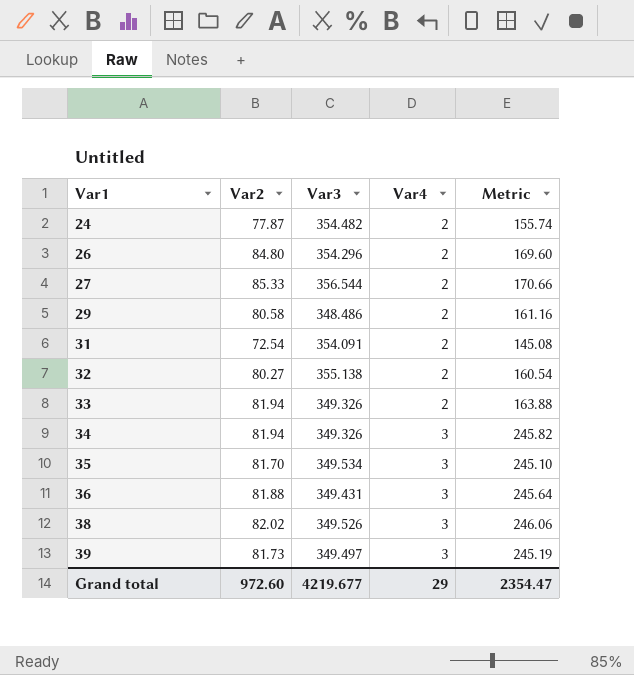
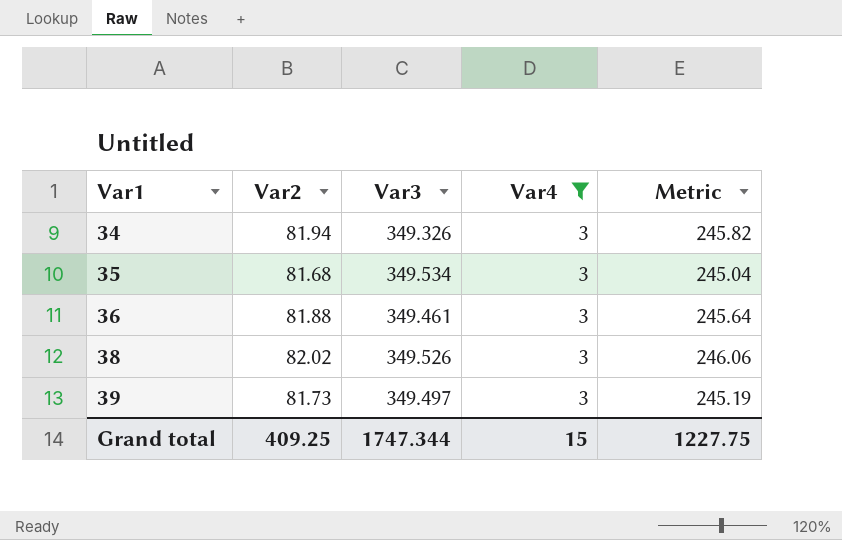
filter: none -> Var4 = 3
35 | Var2: 81.70 -> 81.68
35 | Metric: 245.10 -> 245.04
36 | Var3: 349.431 -> 349.461
Grand total | Var2: 972.60 -> 409.25
Grand total | Var3: 4219.677 -> 1747.344
Grand total | Var4: 29 -> 15
Grand total | Metric: 2354.47 -> 1227.75

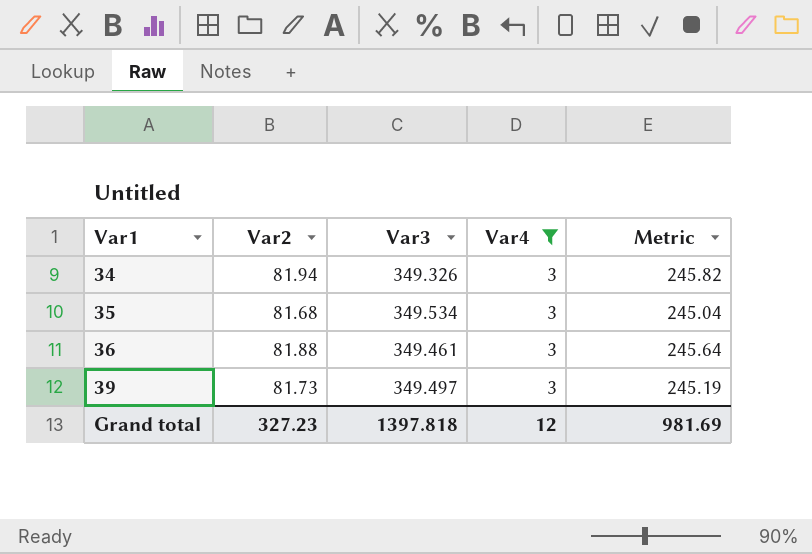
row 38: 82.02 | 349.526 | 3 | 246.06 -> none
Grand total | Var2: 409.25 -> 327.23
Grand total | Var3: 1747.344 -> 1397.818
Grand total | Var4: 15 -> 12
Grand total | Metric: 1227.75 -> 981.69

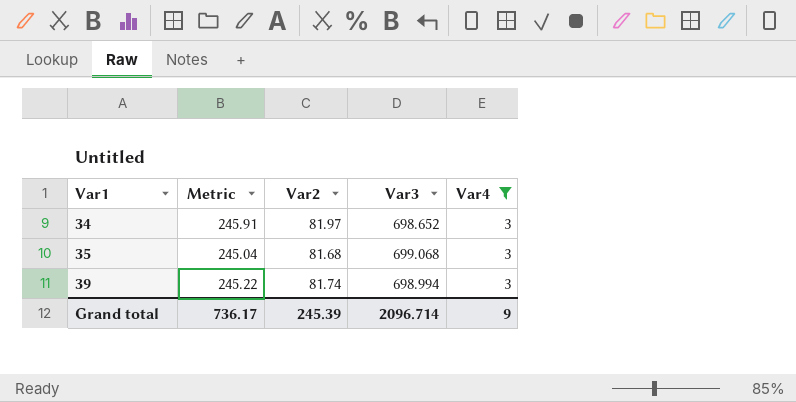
column Metric | position: 5 -> 2
row 36: 81.88 | 349.461 | 3 | 245.64 -> none
34 | Metric: 245.82 -> 245.91
34 | Var2: 81.94 -> 81.97
34 | Var3: 349.326 -> 698.652
35 | Var3: 349.534 -> 699.068
39 | Metric: 245.19 -> 245.22
39 | Var2: 81.73 -> 81.74
39 | Var3: 349.497 -> 698.994
Grand total | Metric: 981.69 -> 736.17
Grand total | Var2: 327.23 -> 245.39
Grand total | Var3: 1397.818 -> 2096.714
Grand total | Var4: 12 -> 9

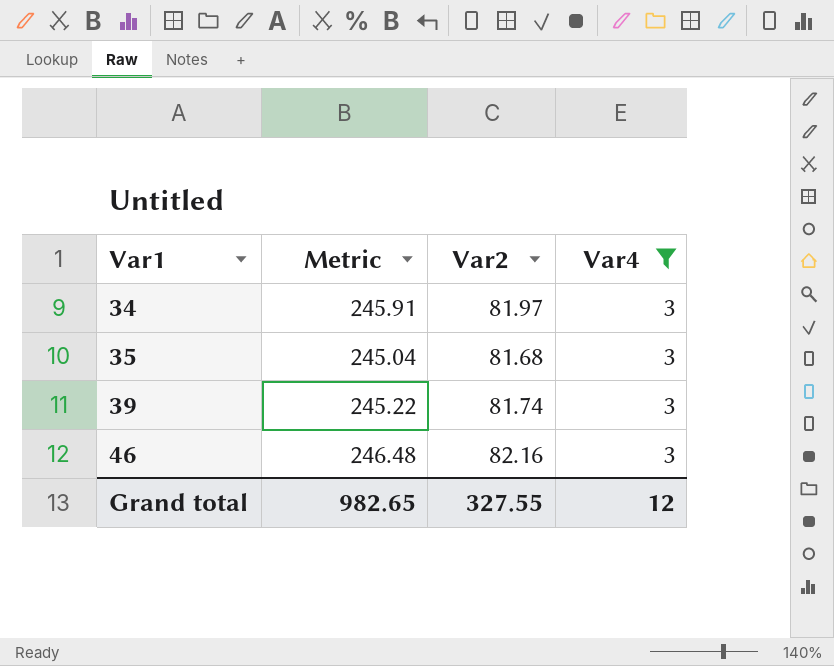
column Var3 | position: 4 -> none
row 46: none -> 246.48 | 82.16 | 3
Grand total | Metric: 736.17 -> 982.65
Grand total | Var2: 245.39 -> 327.55
Grand total | Var4: 9 -> 12

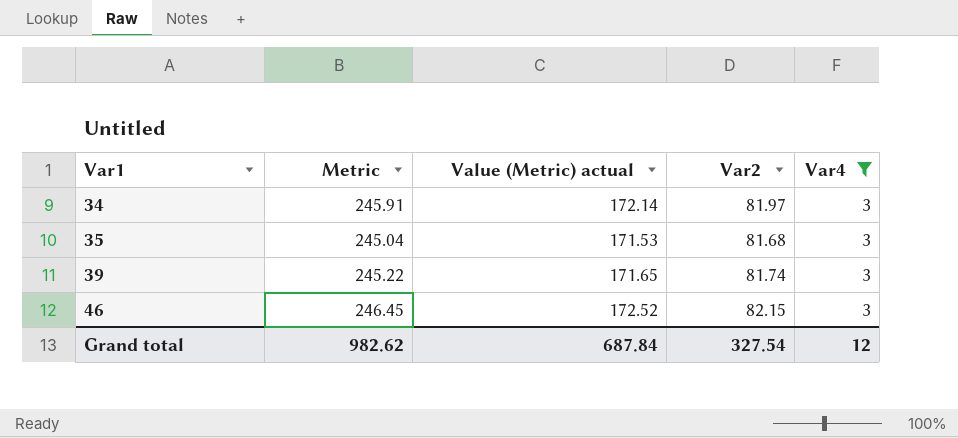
column Value (Metric) actual | formula: none -> [Metric] * 0.7
46 | Metric: 246.48 -> 246.45
46 | Var2: 82.16 -> 82.15
Grand total | Metric: 982.65 -> 982.62
Grand total | Var2: 327.55 -> 327.54

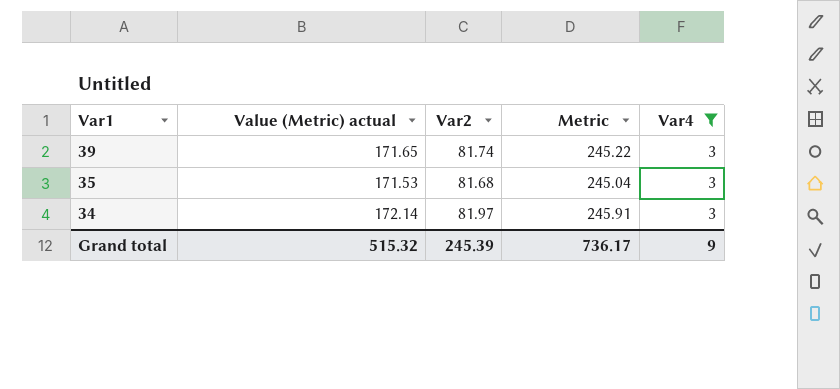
row order: Var1 ascending -> Var1 descending
column Metric | position: 2 -> 4
row 46: 246.45 | 172.52 | 82.15 | 3 -> none
Grand total | Value (Metric) actual: 687.84 -> 515.32
Grand total | Var2: 327.54 -> 245.39
Grand total | Metric: 982.62 -> 736.17
Grand total | Var4: 12 -> 9

